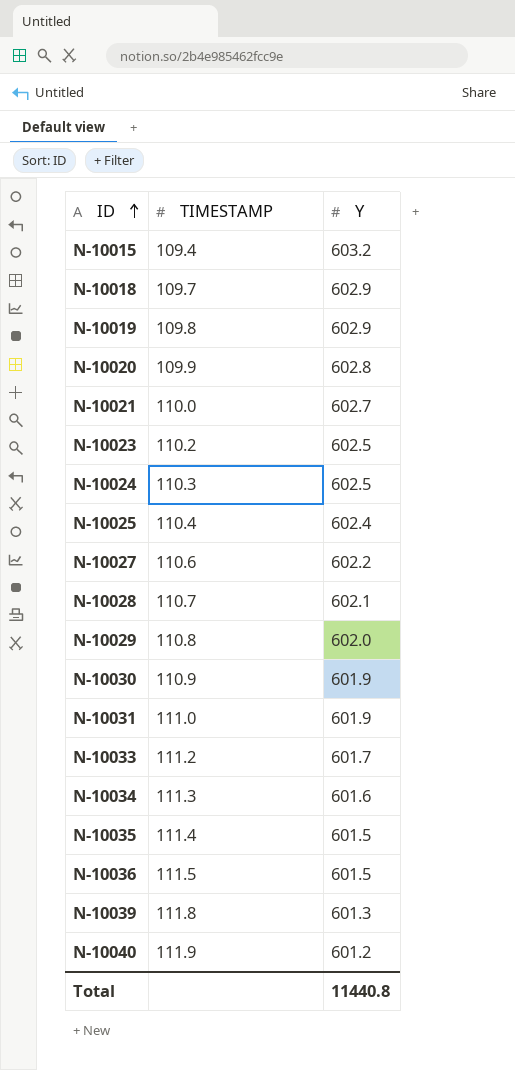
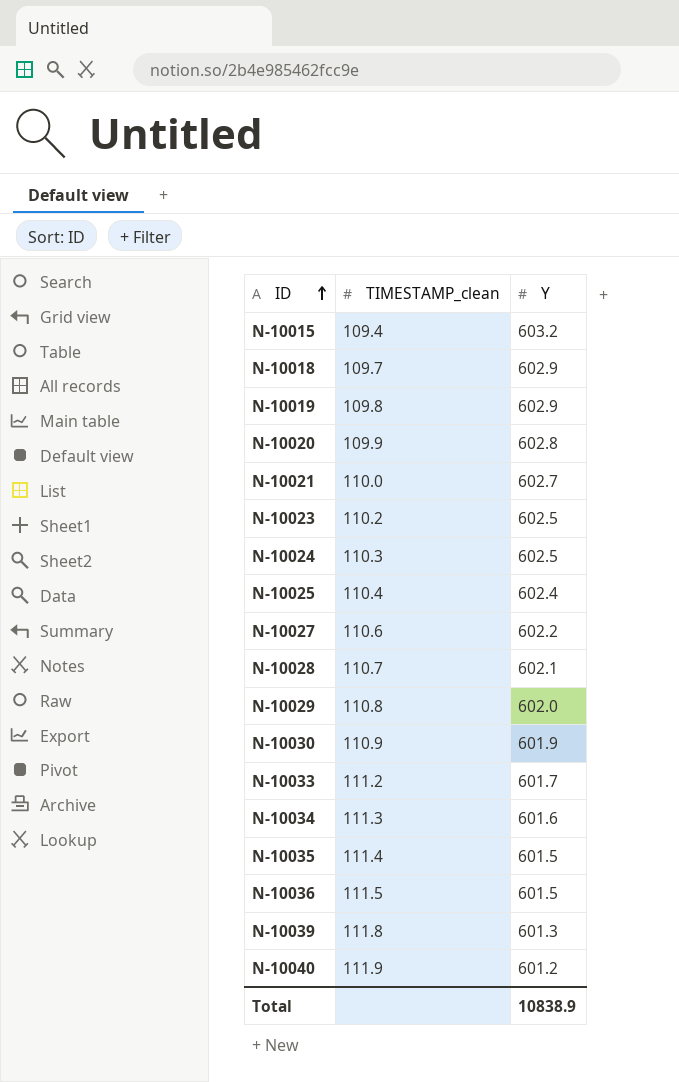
column name: TIMESTAMP -> TIMESTAMP_clean
row N-10031: 111.0 | 601.9 -> none
Total | Y: 11440.8 -> 10838.9

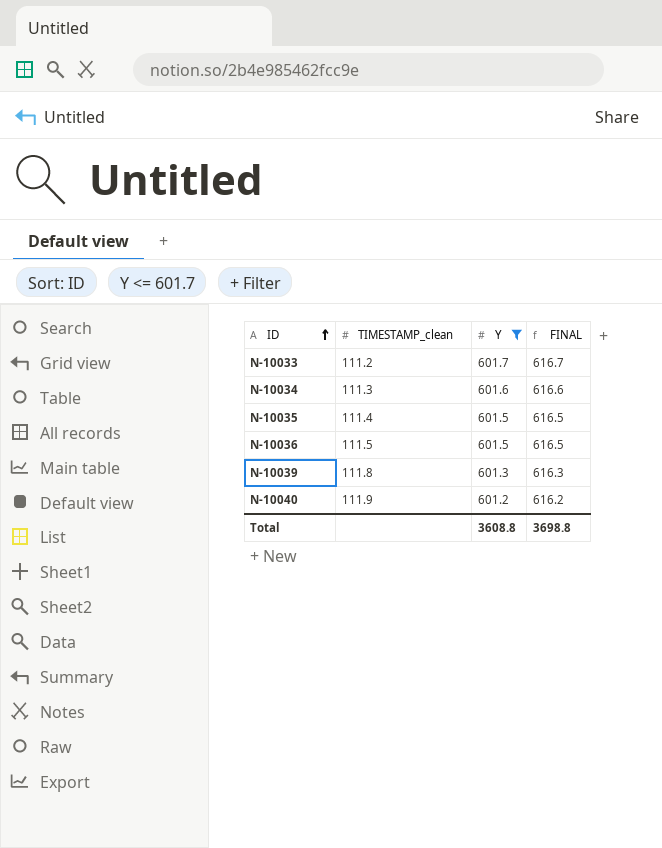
filter: none -> Y <= 601.7
column FINAL | formula: none -> [Y] + 15
Total | Y: 10838.9 -> 3608.8

